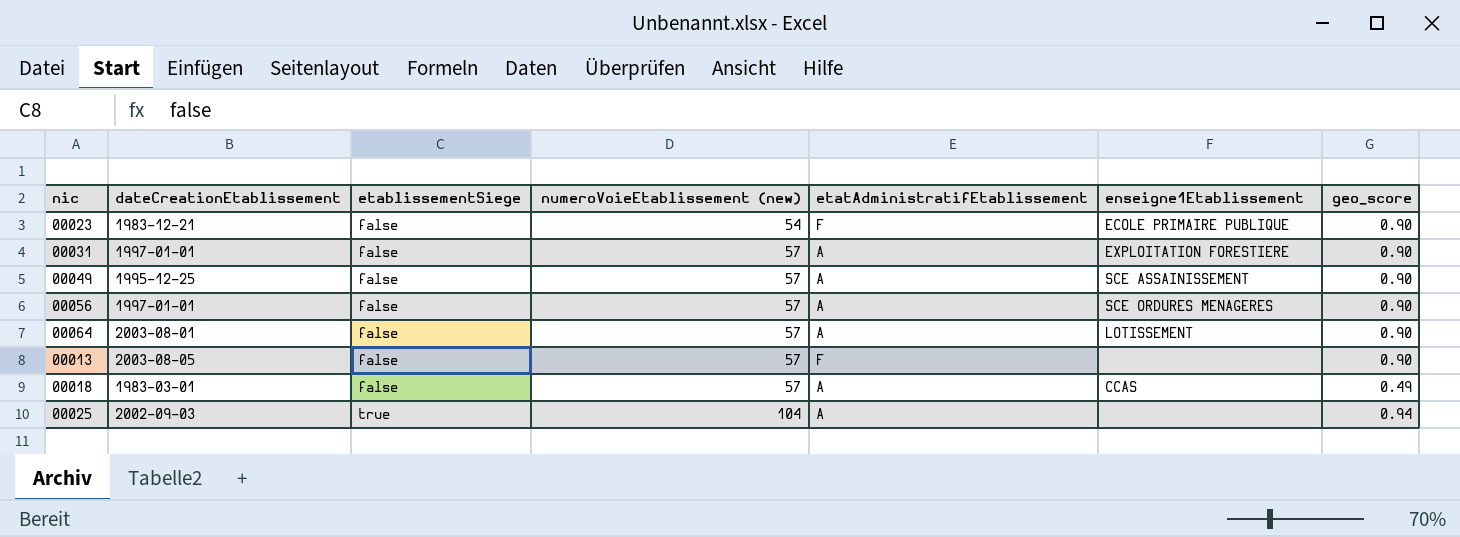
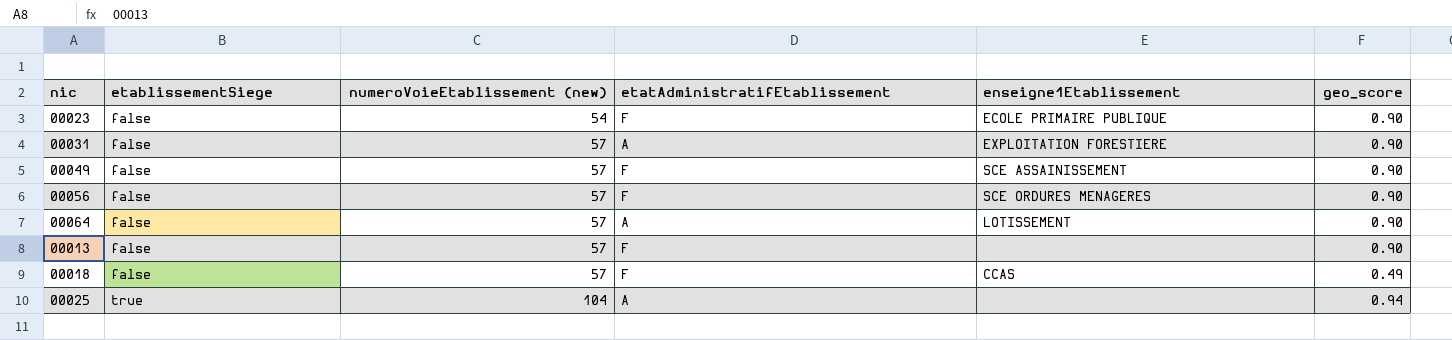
column dateCreationEtablissement | position: 2 -> none
00049 | etatAdministratifEtablissement: A -> F
00056 | etatAdministratifEtablissement: A -> F
00018 | etatAdministratifEtablissement: A -> F

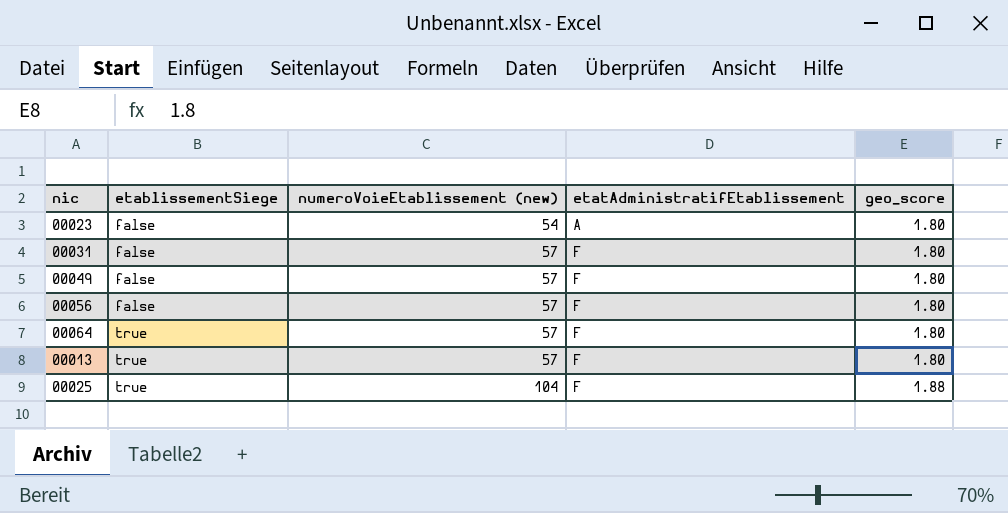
column enseigne1Etablissement | position: 5 -> none
row 00018: false | 57 | F | CCAS | 0.49 -> none
00023 | etatAdministratifEtablissement: F -> A
00023 | geo_score: 0.90 -> 1.80
00031 | etatAdministratifEtablissement: A -> F
00031 | geo_score: 0.90 -> 1.80
00049 | geo_score: 0.90 -> 1.80
00056 | geo_score: 0.90 -> 1.80
00064 | etablissementSiege: false -> true
00064 | etatAdministratifEtablissement: A -> F
00064 | geo_score: 0.90 -> 1.80
00013 | etablissementSiege: false -> true
00013 | geo_score: 0.90 -> 1.80
00025 | etatAdministratifEtablissement: A -> F
00025 | geo_score: 0.94 -> 1.88

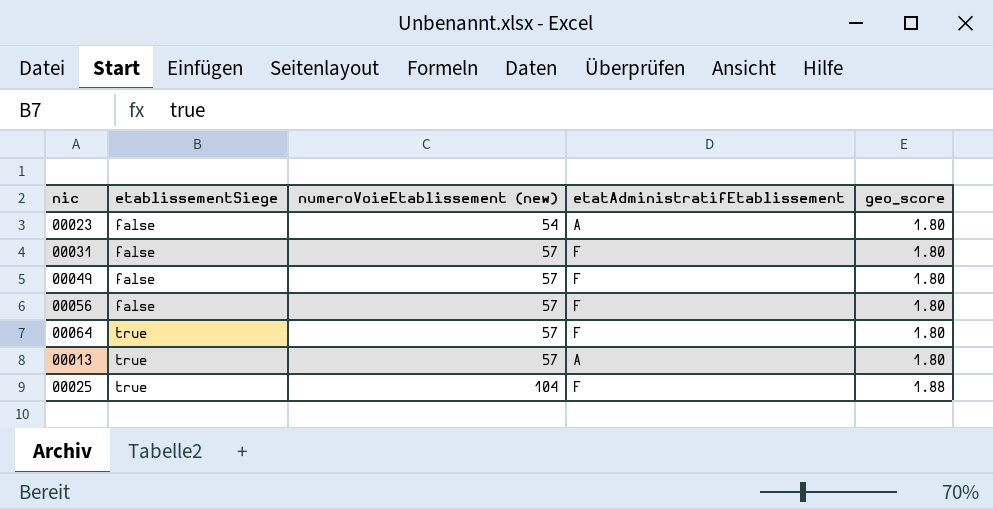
00013 | etatAdministratifEtablissement: F -> A

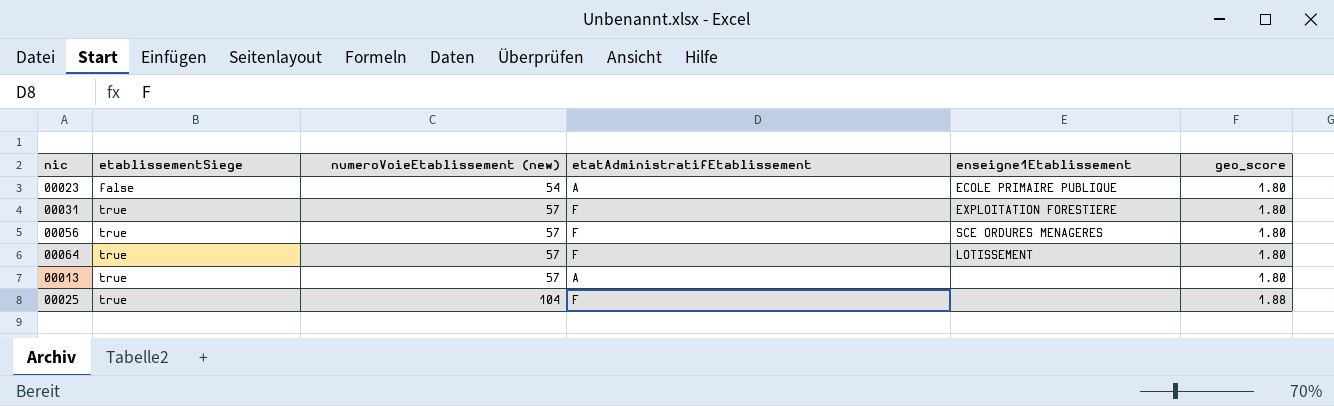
column enseigne1Etablissement | position: none -> 5
row 00049: false | 57 | F | 1.80 -> none
00031 | etablissementSiege: false -> true
00056 | etablissementSiege: false -> true

